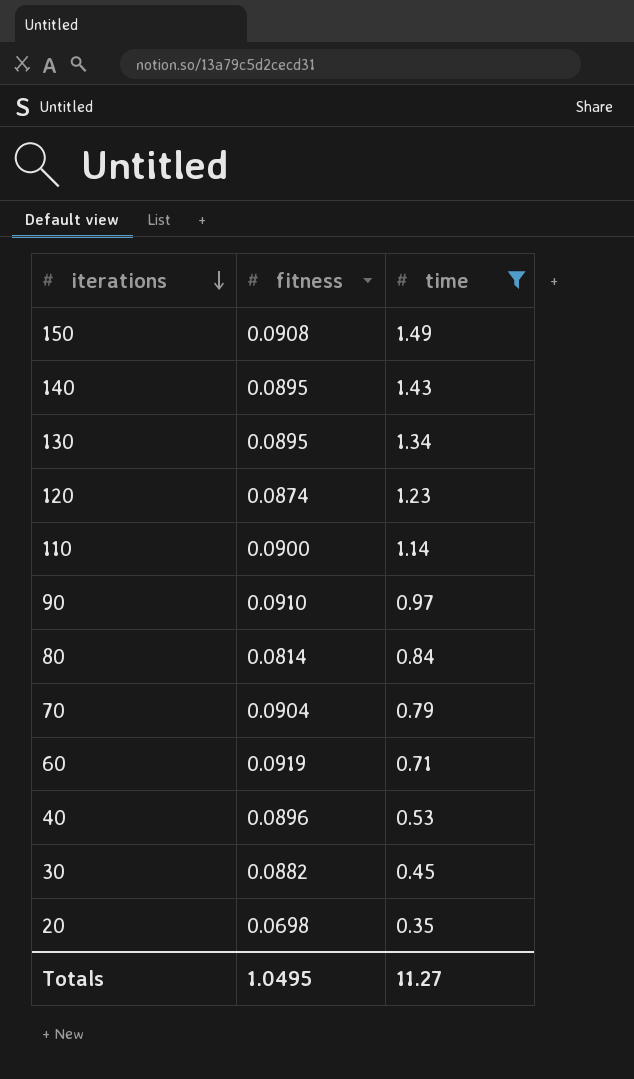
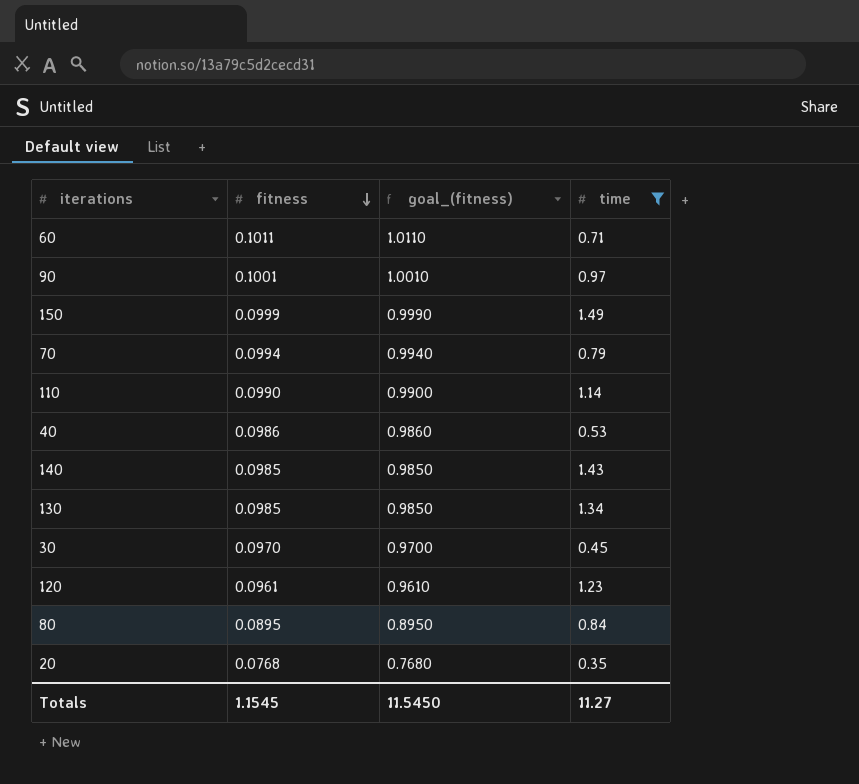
row order: iterations descending -> fitness descending
column goal_(fitness) | formula: none -> [fitness] * 10
60 | fitness: 0.0919 -> 0.1011
90 | fitness: 0.0910 -> 0.1001
150 | fitness: 0.0908 -> 0.0999
70 | fitness: 0.0904 -> 0.0994
110 | fitness: 0.0900 -> 0.0990
40 | fitness: 0.0896 -> 0.0986
140 | fitness: 0.0895 -> 0.0985
130 | fitness: 0.0895 -> 0.0985
30 | fitness: 0.0882 -> 0.0970
120 | fitness: 0.0874 -> 0.0961
80 | fitness: 0.0814 -> 0.0895
20 | fitness: 0.0698 -> 0.0768
Totals | fitness: 1.0495 -> 1.1545

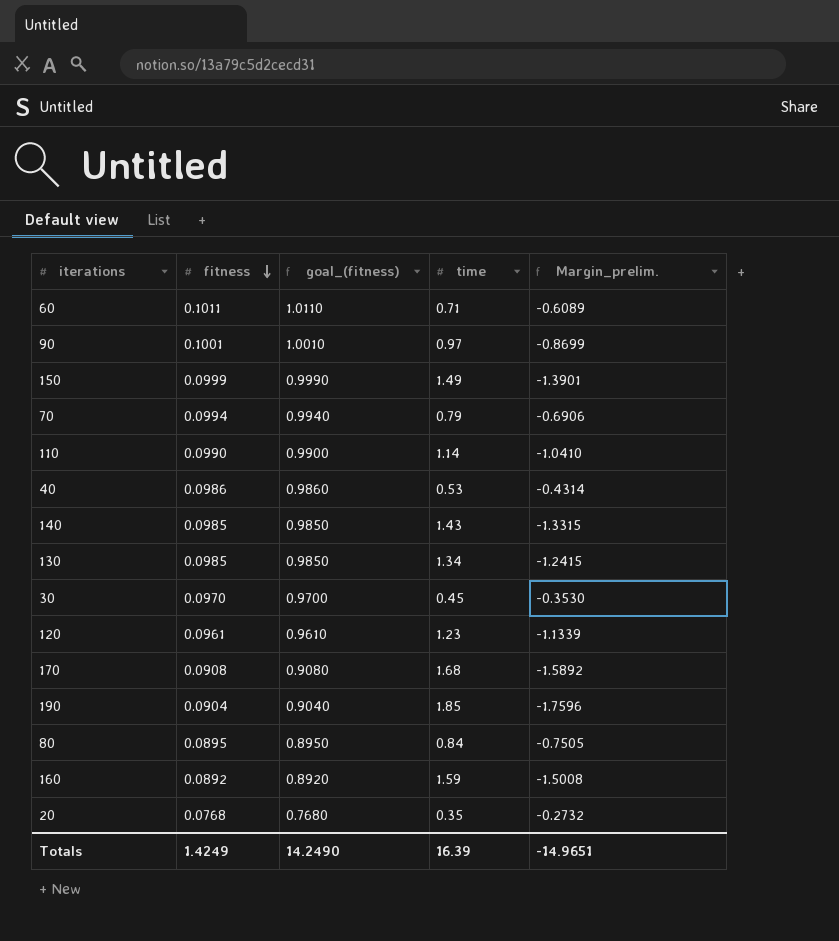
filter: time <= 1.49 -> none
column Margin_prelim. | formula: none -> [fitness] - [time]
Totals | fitness: 1.1545 -> 1.4249
Totals | goal_(fitness): 11.5450 -> 14.2490
Totals | time: 11.27 -> 16.39

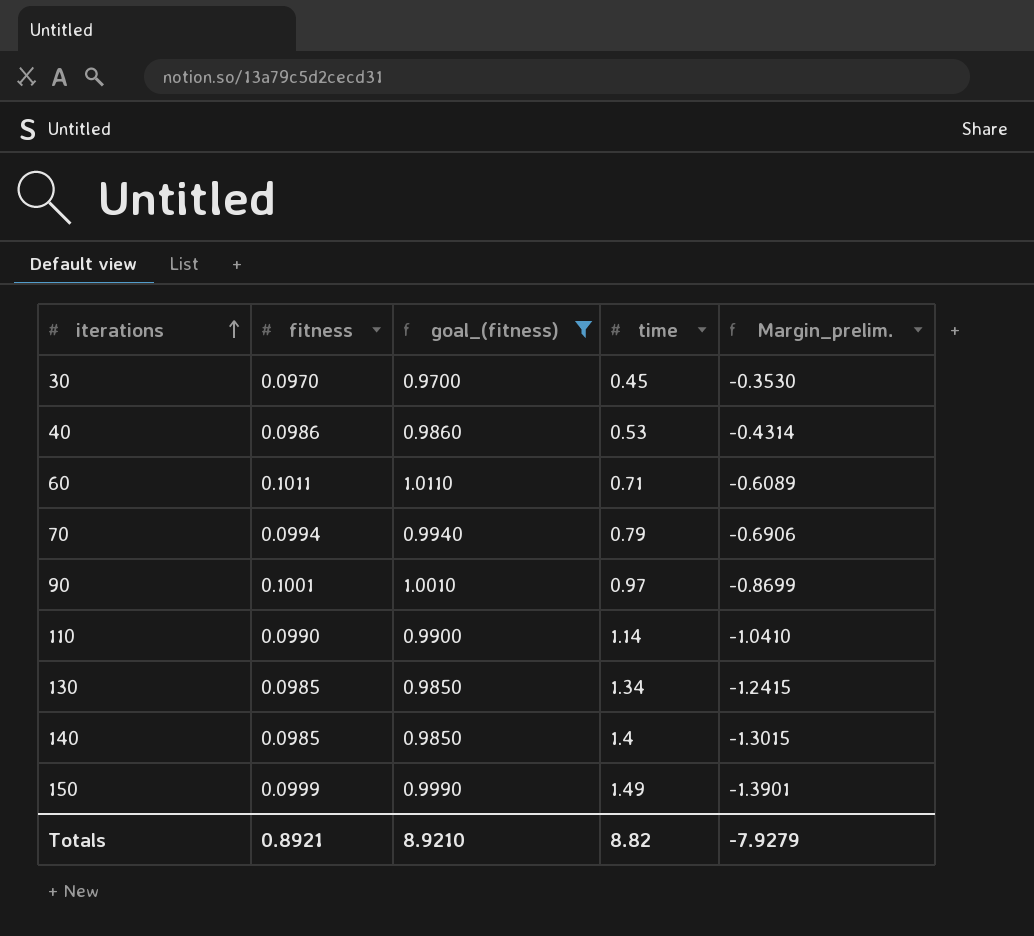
filter: none -> goal_(fitness) >= 0.9700
row order: fitness descending -> iterations ascending
140 | time: 1.43 -> 1.4
140 | Margin_prelim.: -1.3315 -> -1.3015
Totals | fitness: 1.4249 -> 0.8921
Totals | goal_(fitness): 14.2490 -> 8.9210
Totals | time: 16.39 -> 8.82
Totals | Margin_prelim.: -14.9651 -> -7.9279

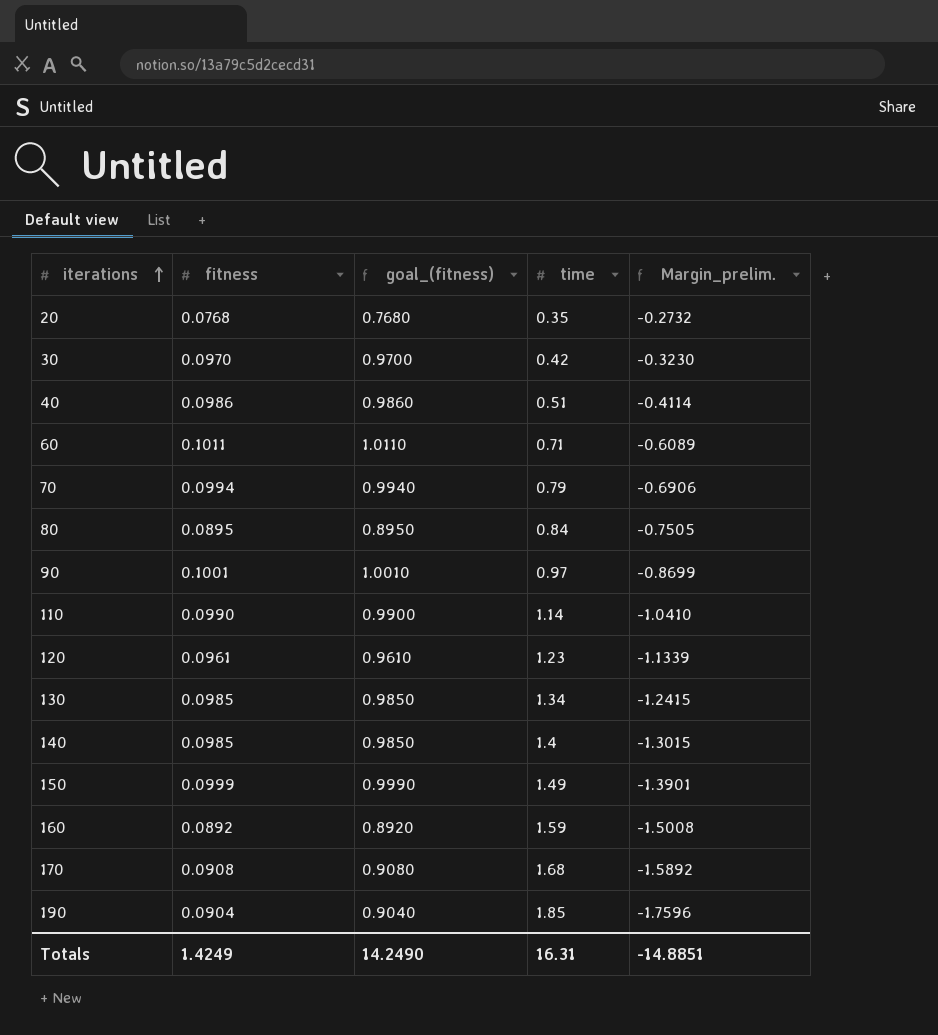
filter: goal_(fitness) >= 0.9700 -> none
30 | time: 0.45 -> 0.42
30 | Margin_prelim.: -0.3530 -> -0.3230
40 | time: 0.53 -> 0.51
40 | Margin_prelim.: -0.4314 -> -0.4114
Totals | fitness: 0.8921 -> 1.4249
Totals | goal_(fitness): 8.9210 -> 14.2490
Totals | time: 8.82 -> 16.31
Totals | Margin_prelim.: -7.9279 -> -14.8851

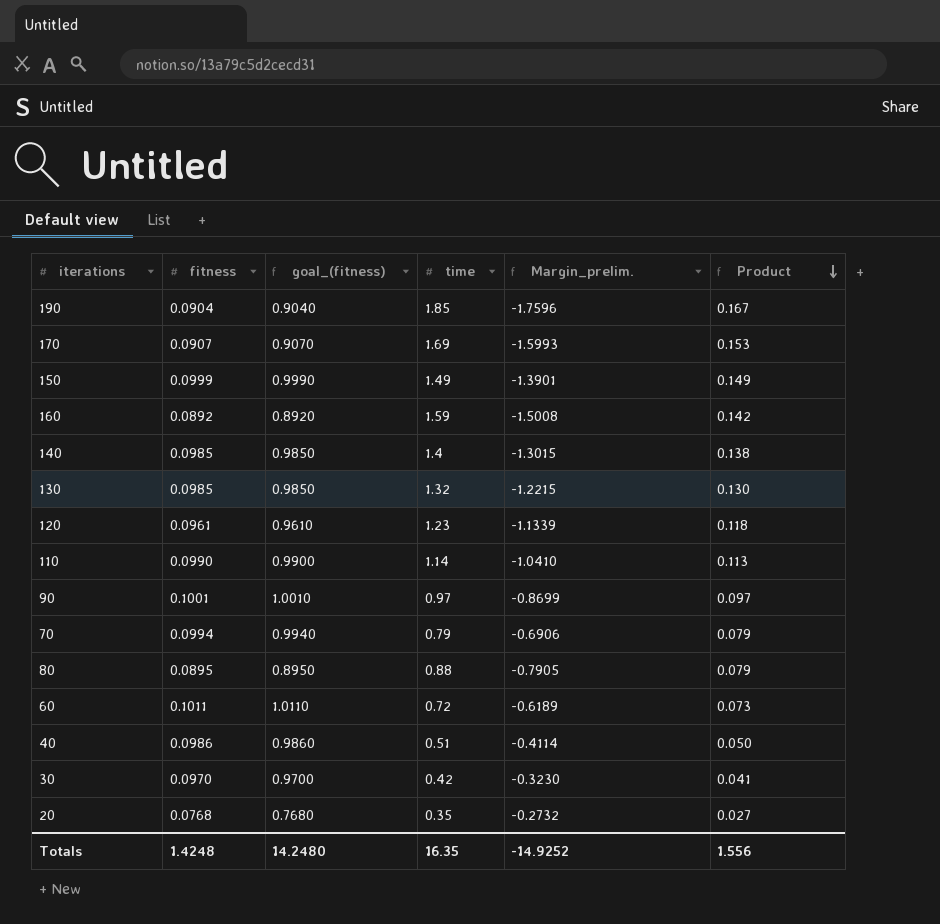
row order: iterations ascending -> Product descending
column Product | formula: none -> [fitness] * [time]
170 | fitness: 0.0908 -> 0.0907
170 | goal_(fitness): 0.9080 -> 0.9070
170 | time: 1.68 -> 1.69
170 | Margin_prelim.: -1.5892 -> -1.5993
130 | time: 1.34 -> 1.32
130 | Margin_prelim.: -1.2415 -> -1.2215
80 | time: 0.84 -> 0.88
80 | Margin_prelim.: -0.7505 -> -0.7905
60 | time: 0.71 -> 0.72
60 | Margin_prelim.: -0.6089 -> -0.6189
Totals | fitness: 1.4249 -> 1.4248
Totals | goal_(fitness): 14.2490 -> 14.2480
Totals | time: 16.31 -> 16.35
Totals | Margin_prelim.: -14.8851 -> -14.9252

